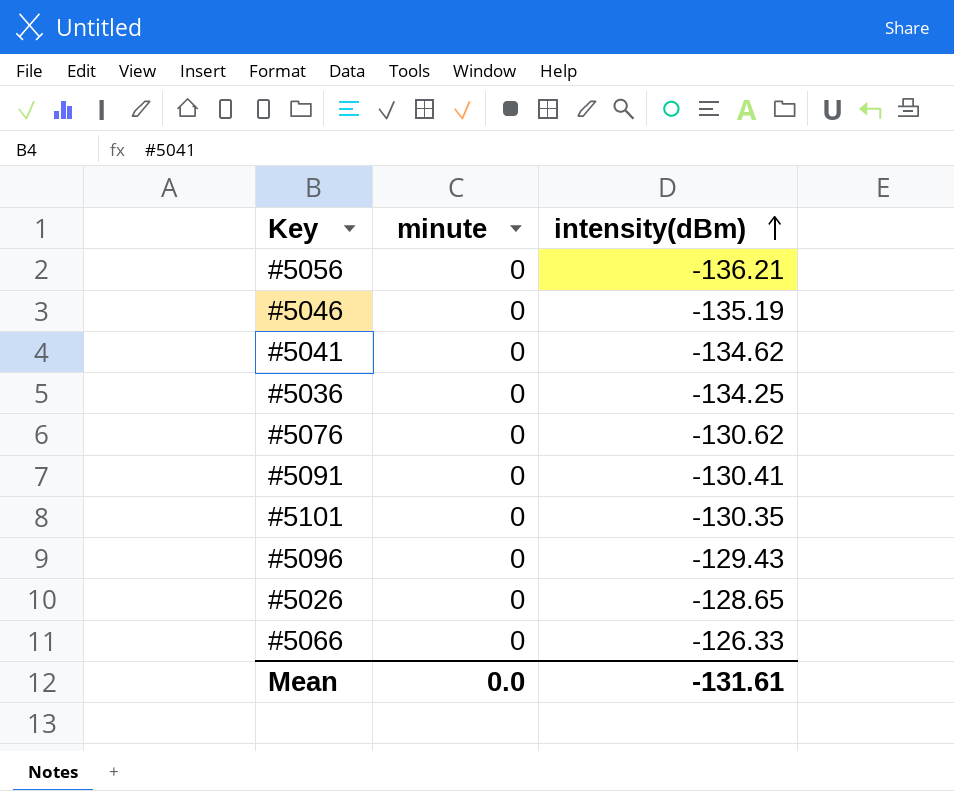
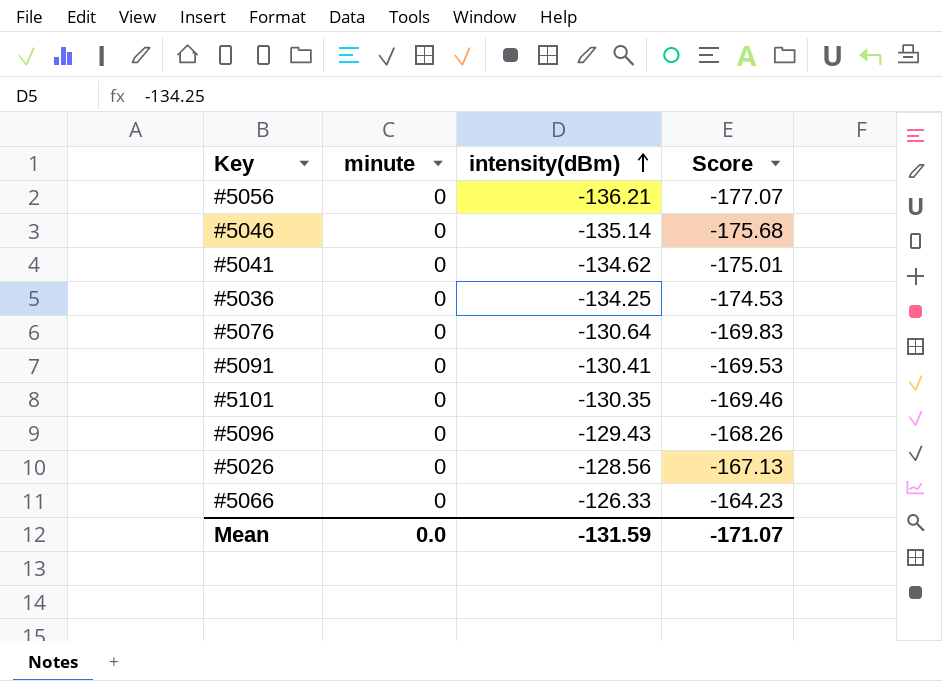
column Score | formula: none -> [intensity(dBm)] * 1.3
#5046 | intensity(dBm): -135.19 -> -135.14
#5076 | intensity(dBm): -130.62 -> -130.64
#5026 | intensity(dBm): -128.65 -> -128.56
Mean | intensity(dBm): -131.61 -> -131.59

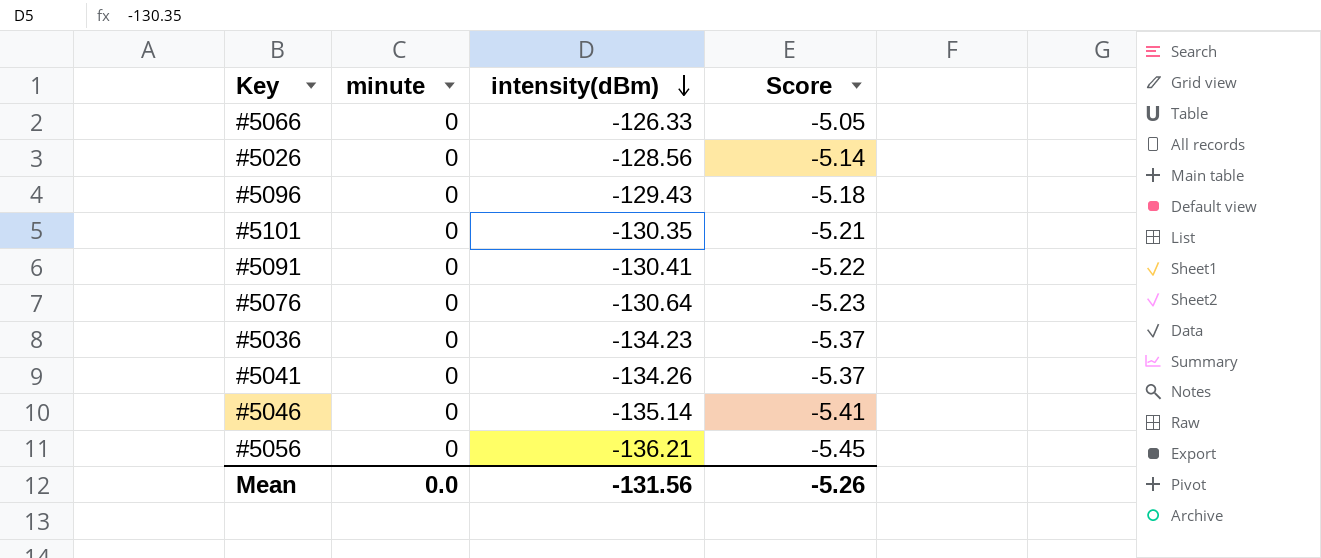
row order: intensity(dBm) ascending -> intensity(dBm) descending
column Score | formula: [intensity(dBm)] * 1.3 -> [intensity(dBm)] * 0.04
#5036 | intensity(dBm): -134.25 -> -134.23
#5041 | intensity(dBm): -134.62 -> -134.26
Mean | intensity(dBm): -131.59 -> -131.56
Mean | Score: -171.07 -> -5.26

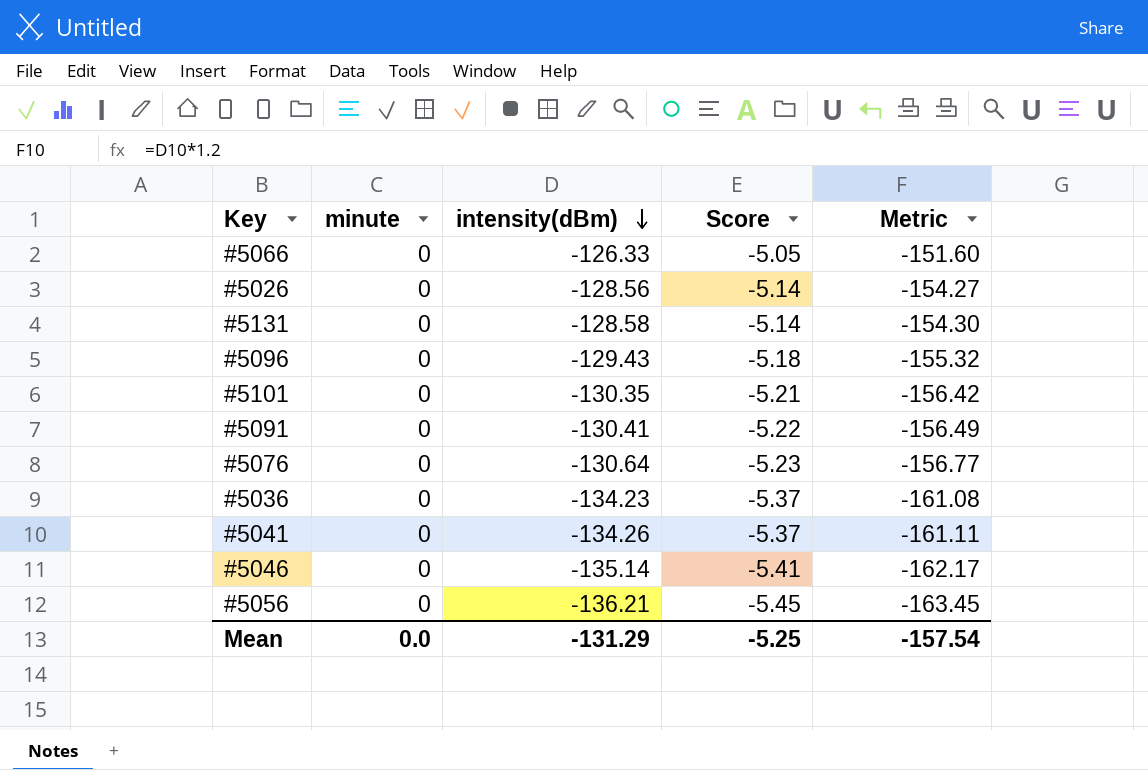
column Metric | formula: none -> [intensity(dBm)] * 1.2
row #5131: none -> 0 | -128.58 | -5.14 | -154.30
Mean | intensity(dBm): -131.56 -> -131.29
Mean | Score: -5.26 -> -5.25

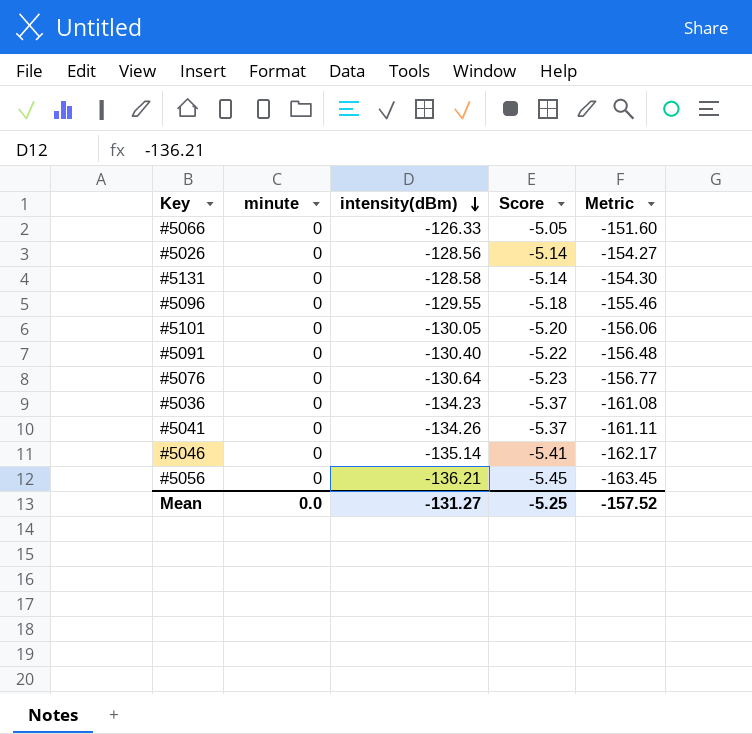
#5096 | intensity(dBm): -129.43 -> -129.55
#5096 | Metric: -155.32 -> -155.46
#5101 | intensity(dBm): -130.35 -> -130.05
#5101 | Score: -5.21 -> -5.20
#5101 | Metric: -156.42 -> -156.06
#5091 | intensity(dBm): -130.41 -> -130.40
#5091 | Metric: -156.49 -> -156.48
Mean | intensity(dBm): -131.29 -> -131.27
Mean | Metric: -157.54 -> -157.52

